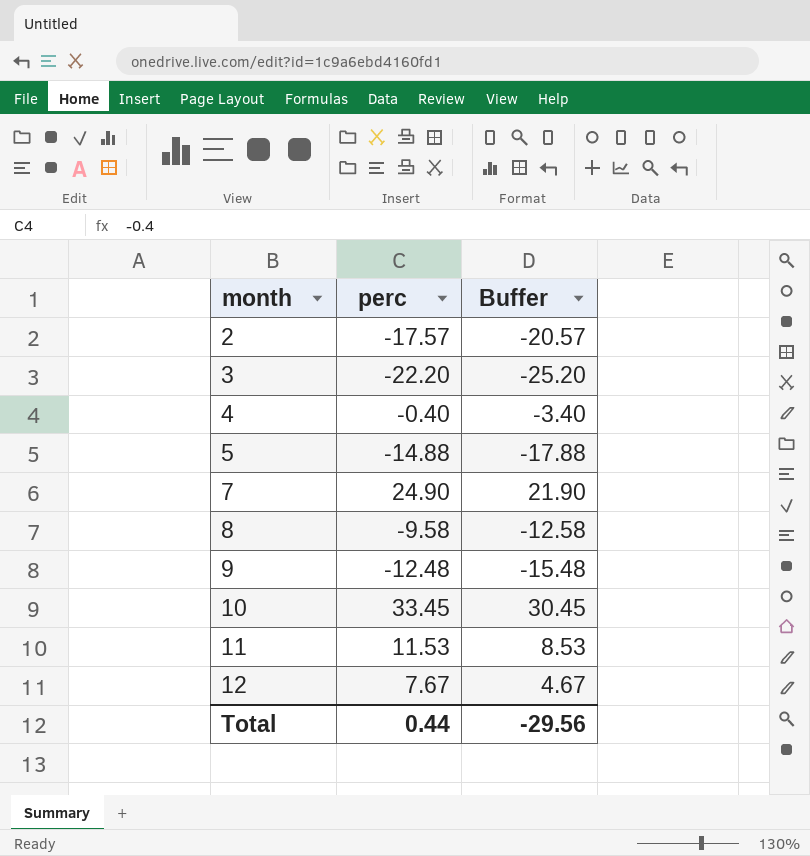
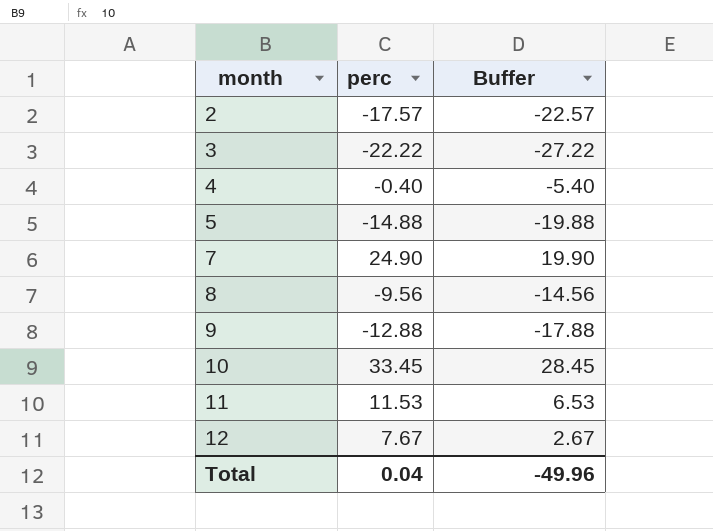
column Buffer | formula: [perc] - 3 -> [perc] - 5
3 | perc: -22.20 -> -22.22
8 | perc: -9.58 -> -9.56
9 | perc: -12.48 -> -12.88
Total | perc: 0.44 -> 0.04
Total | Buffer: -29.56 -> -49.96

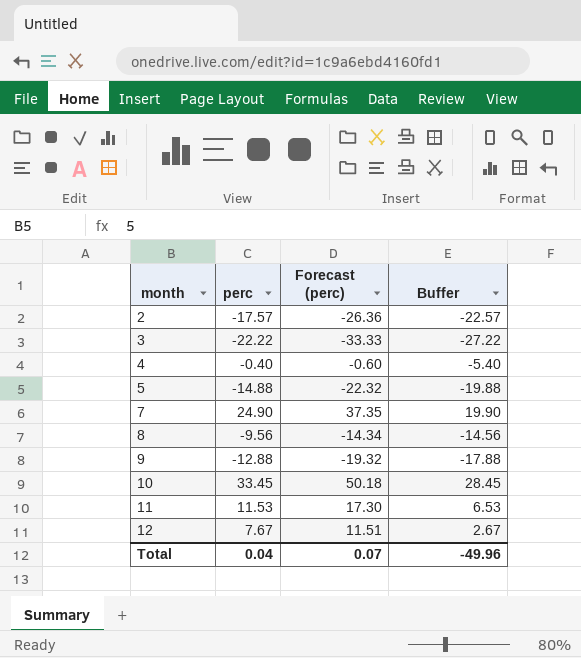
column Forecast (perc) | formula: none -> [perc] * 1.5

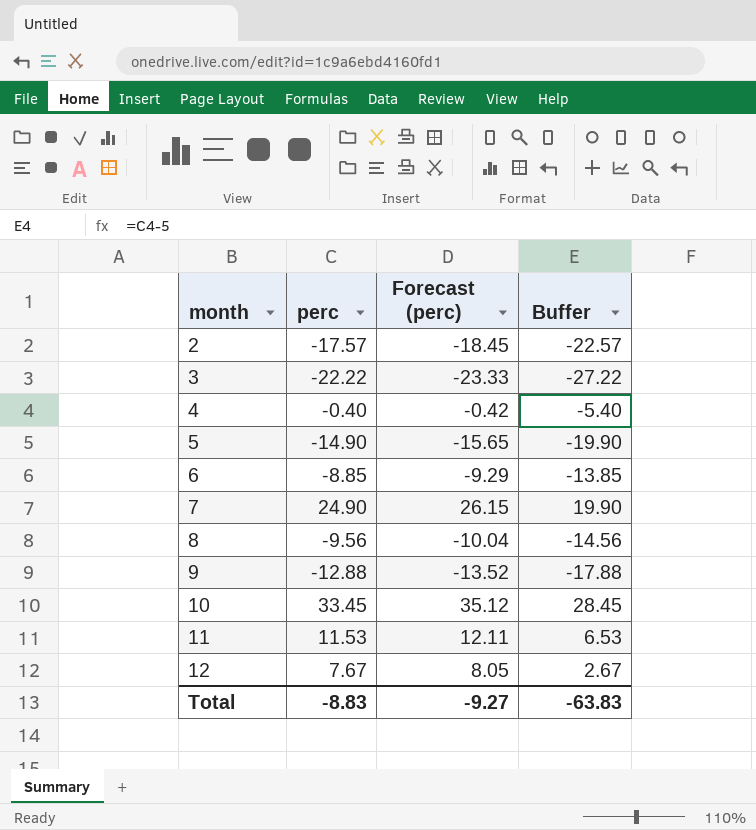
column Forecast (perc) | formula: [perc] * 1.5 -> [perc] * 1.05
5 | perc: -14.88 -> -14.90
5 | Buffer: -19.88 -> -19.90
row 6: none -> -8.85 | -9.29 | -13.85
Total | perc: 0.04 -> -8.83
Total | Forecast (perc): 0.07 -> -9.27
Total | Buffer: -49.96 -> -63.83

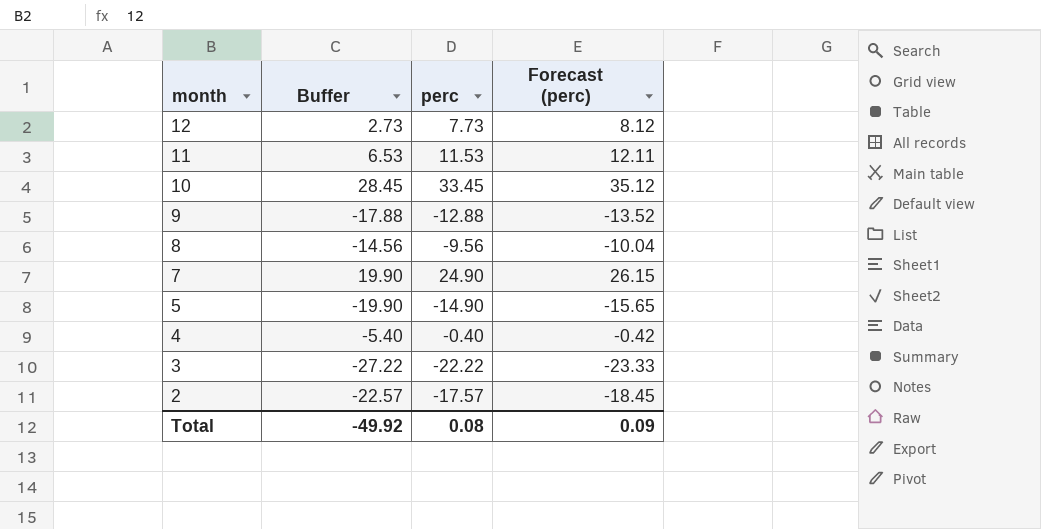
row order: month ascending -> month descending
column Buffer | position: 4 -> 2
row 6: -8.85 | -9.29 | -13.85 -> none
12 | Buffer: 2.67 -> 2.73
12 | perc: 7.67 -> 7.73
12 | Forecast (perc): 8.05 -> 8.12
Total | Buffer: -63.83 -> -49.92
Total | perc: -8.83 -> 0.08
Total | Forecast (perc): -9.27 -> 0.09

